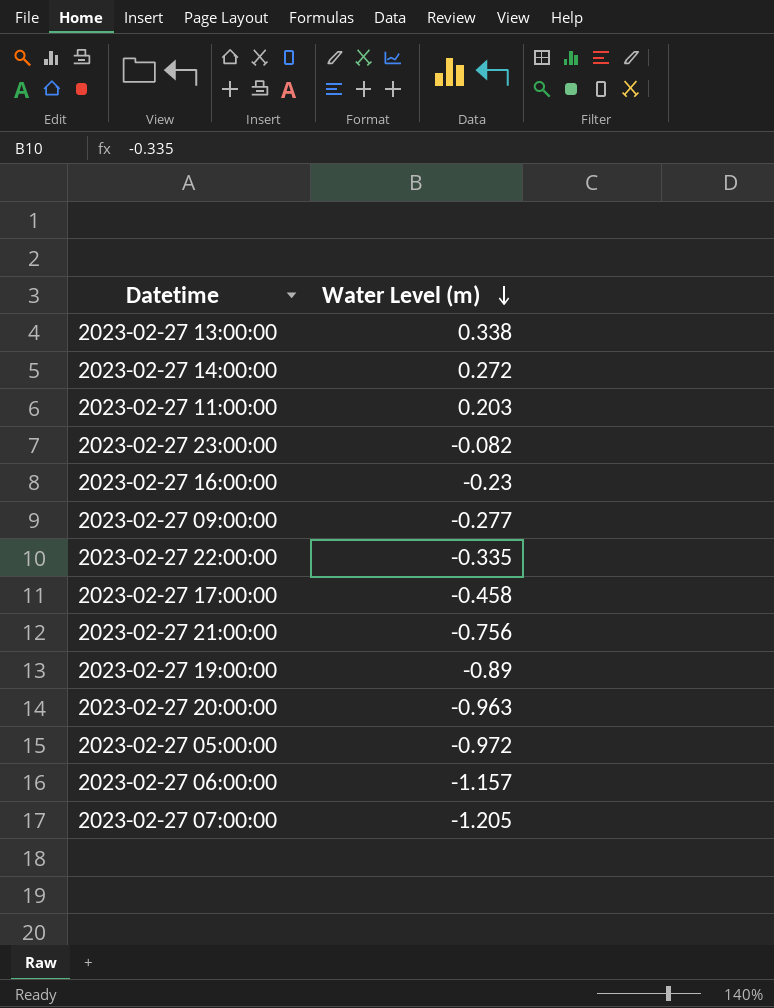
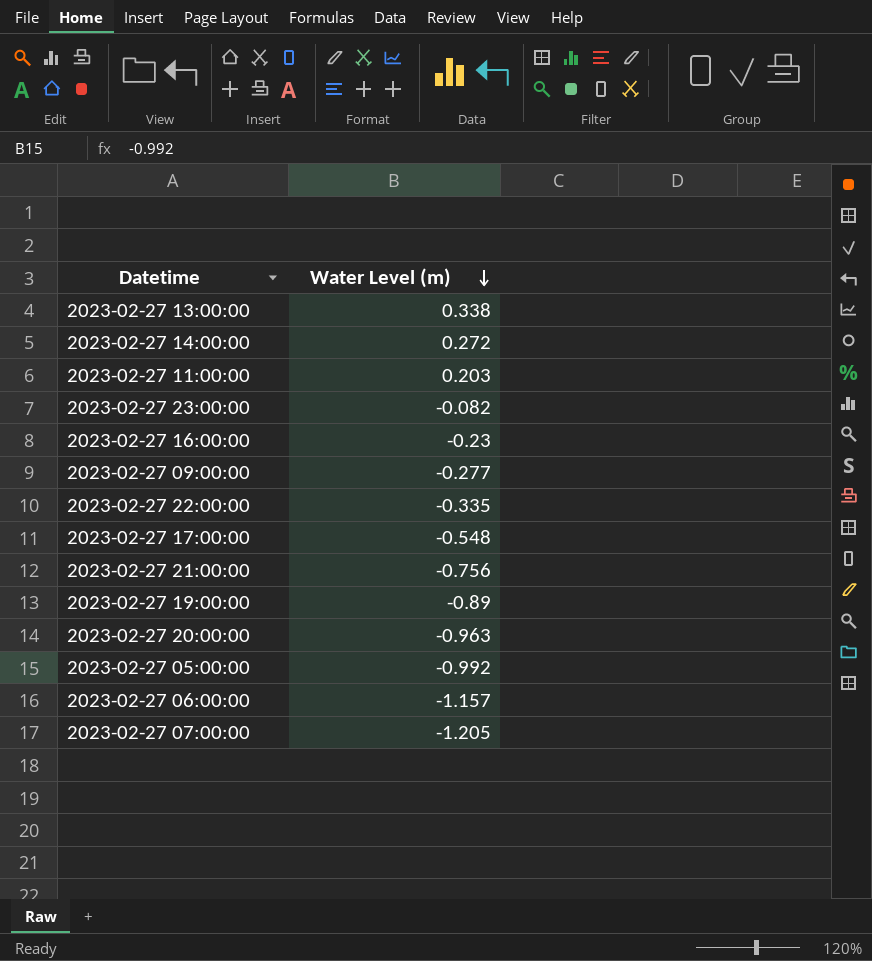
2023-02-27 17:00:00 | Water Level (m): -0.458 -> -0.548
2023-02-27 05:00:00 | Water Level (m): -0.972 -> -0.992

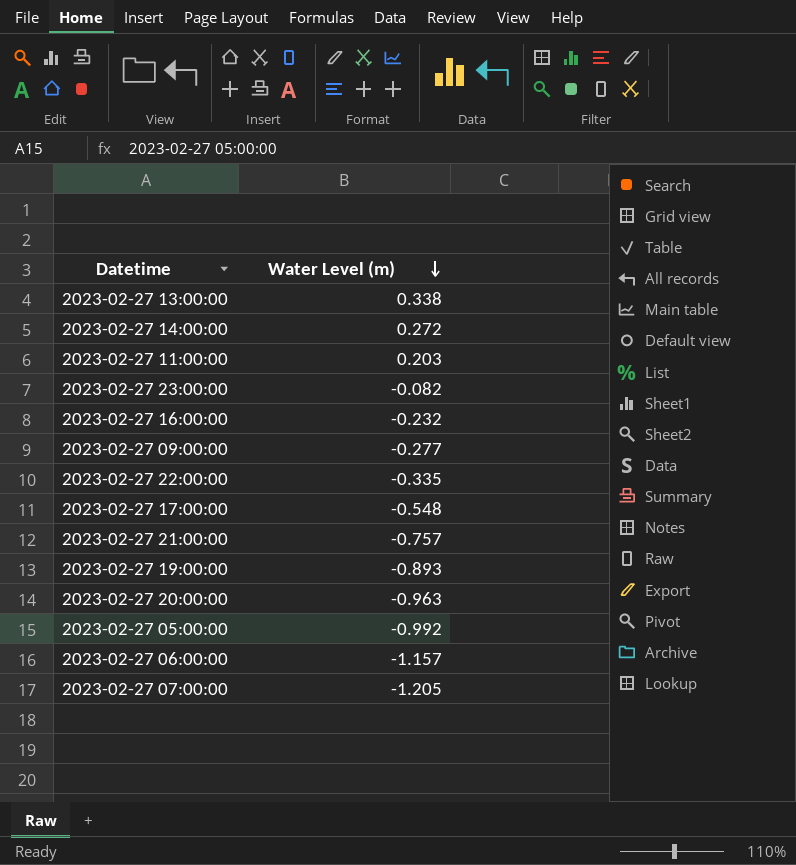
2023-02-27 16:00:00 | Water Level (m): -0.23 -> -0.232
2023-02-27 21:00:00 | Water Level (m): -0.756 -> -0.757
2023-02-27 19:00:00 | Water Level (m): -0.89 -> -0.893

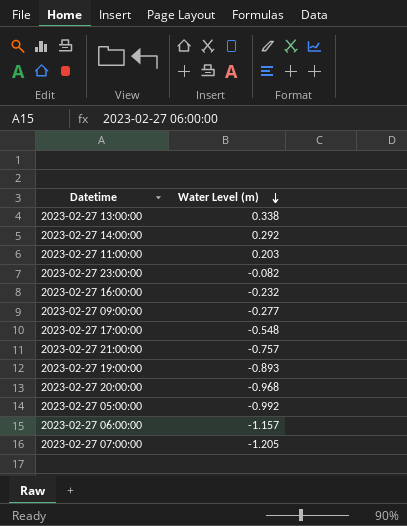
row 2023-02-27 22:00:00: -0.335 -> none
2023-02-27 14:00:00 | Water Level (m): 0.272 -> 0.292
2023-02-27 20:00:00 | Water Level (m): -0.963 -> -0.968

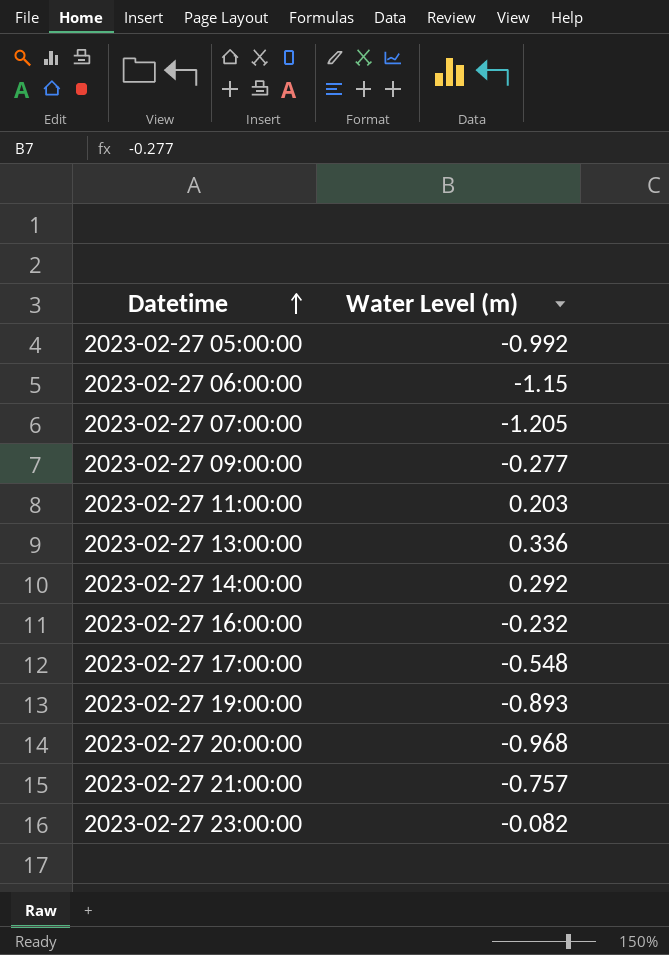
row order: Water Level (m) descending -> Datetime ascending
2023-02-27 06:00:00 | Water Level (m): -1.157 -> -1.15
2023-02-27 13:00:00 | Water Level (m): 0.338 -> 0.336

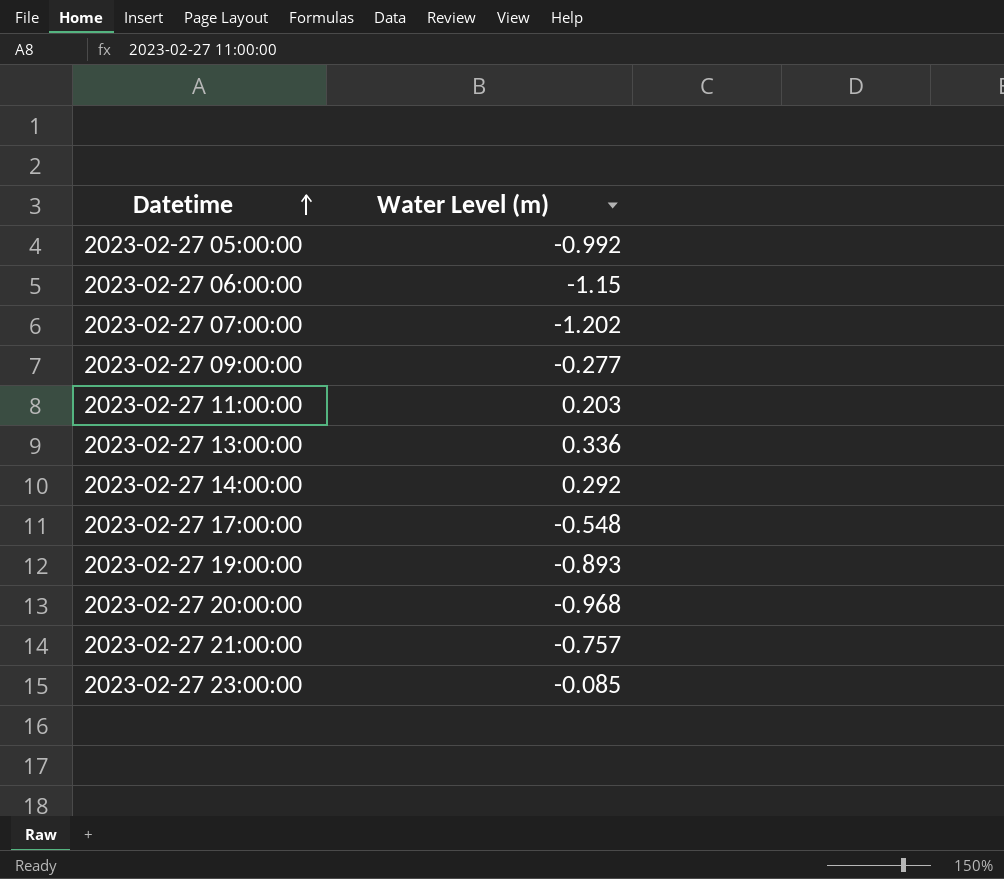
row 2023-02-27 16:00:00: -0.232 -> none
2023-02-27 07:00:00 | Water Level (m): -1.205 -> -1.202
2023-02-27 23:00:00 | Water Level (m): -0.082 -> -0.085

